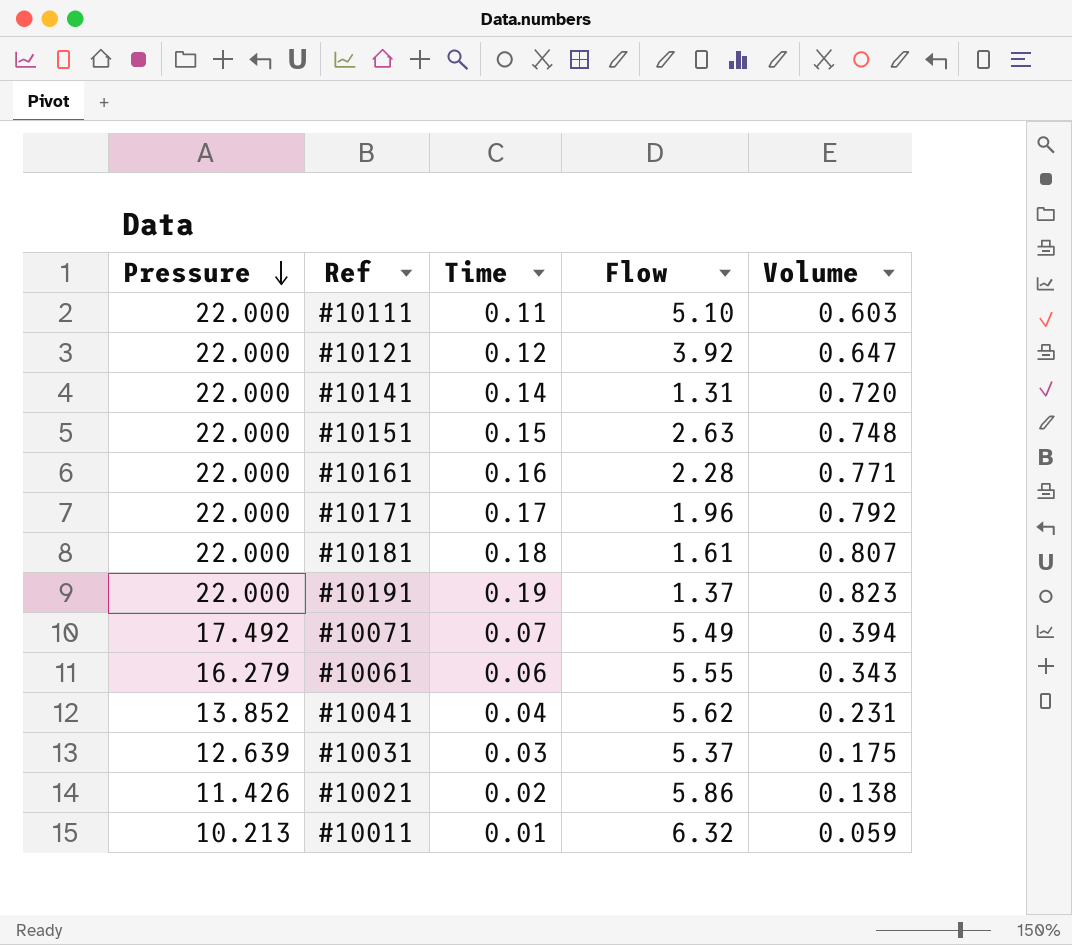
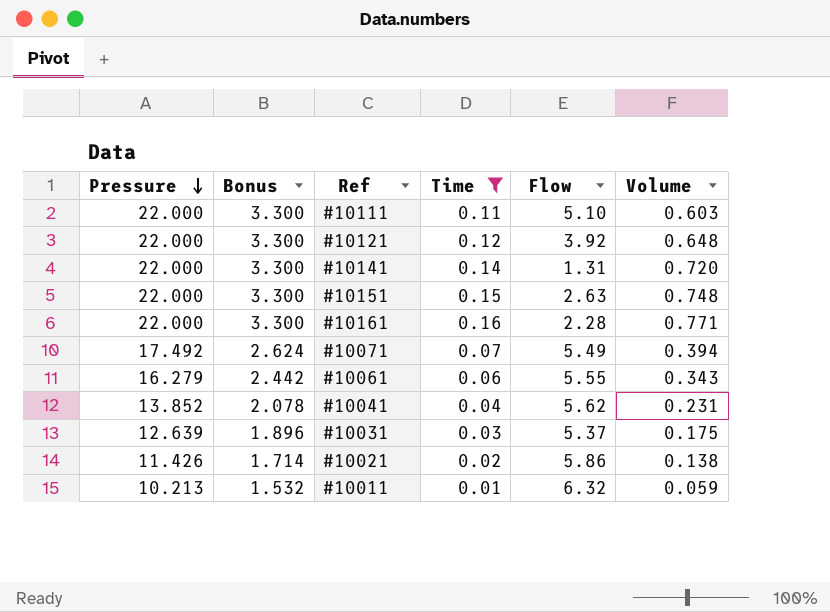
filter: none -> Time <= 0.16
column Bonus | formula: none -> [Pressure] * 0.15
#10121 | Volume: 0.647 -> 0.648

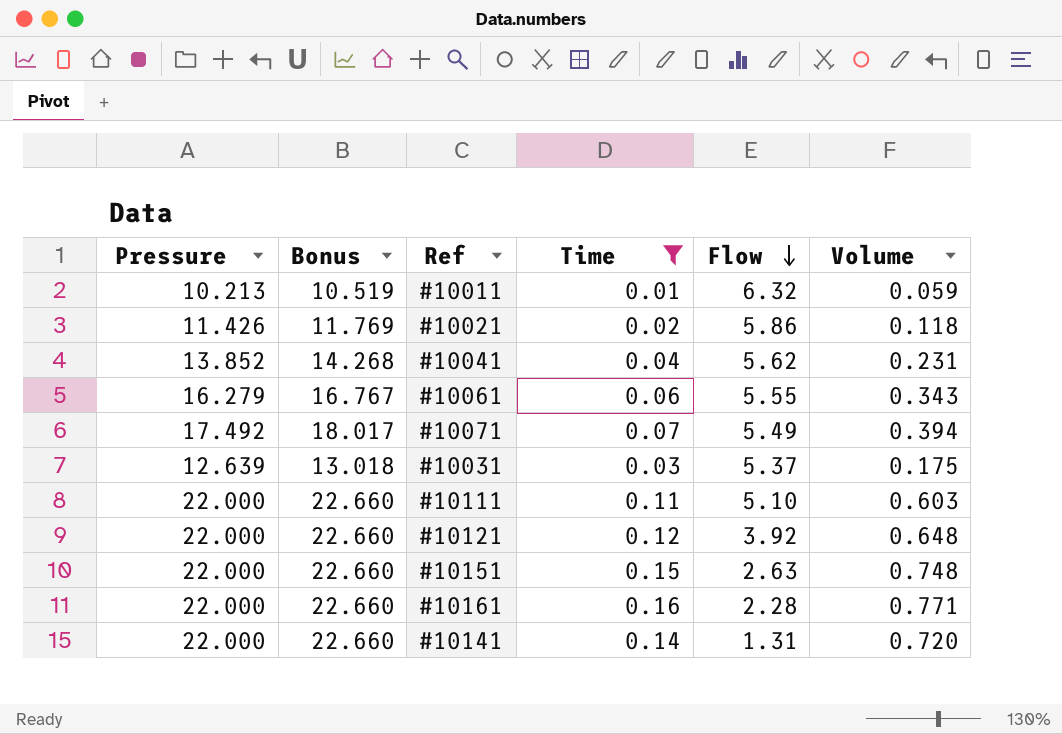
row order: Pressure descending -> Flow descending
column Bonus | formula: [Pressure] * 0.15 -> [Pressure] * 1.03
#10021 | Volume: 0.138 -> 0.118

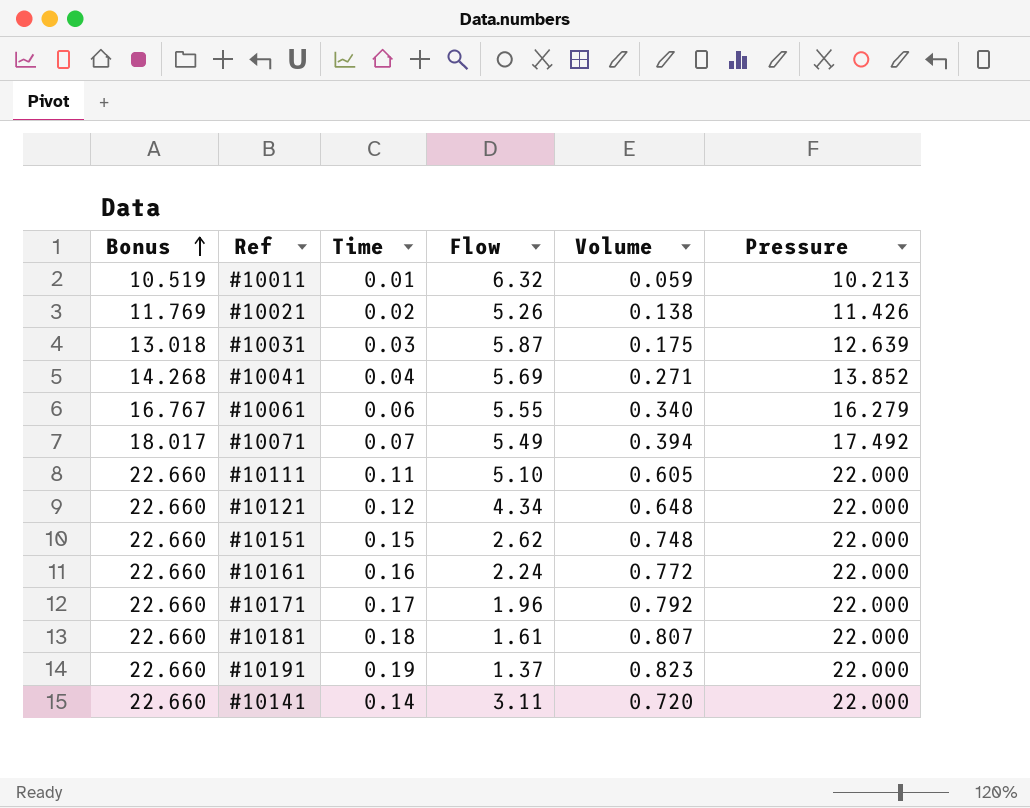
filter: Time <= 0.16 -> none
row order: Flow descending -> Bonus ascending
column Pressure | position: 1 -> 6
#10021 | Flow: 5.86 -> 5.26
#10021 | Volume: 0.118 -> 0.138
#10031 | Flow: 5.37 -> 5.87
#10041 | Flow: 5.62 -> 5.69
#10041 | Volume: 0.231 -> 0.271
#10061 | Volume: 0.343 -> 0.340
#10111 | Volume: 0.603 -> 0.605
#10121 | Flow: 3.92 -> 4.34
#10151 | Flow: 2.63 -> 2.62
#10161 | Flow: 2.28 -> 2.24
#10161 | Volume: 0.771 -> 0.772
#10141 | Flow: 1.31 -> 3.11

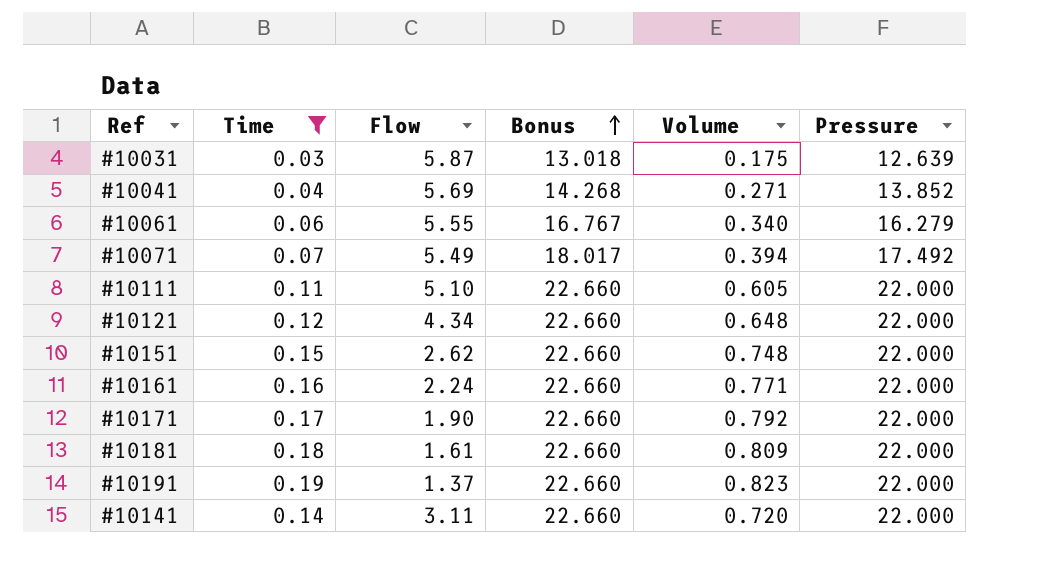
filter: none -> Time >= 0.03
column Bonus | position: 1 -> 4
#10161 | Volume: 0.772 -> 0.771
#10171 | Flow: 1.96 -> 1.90
#10181 | Volume: 0.807 -> 0.809

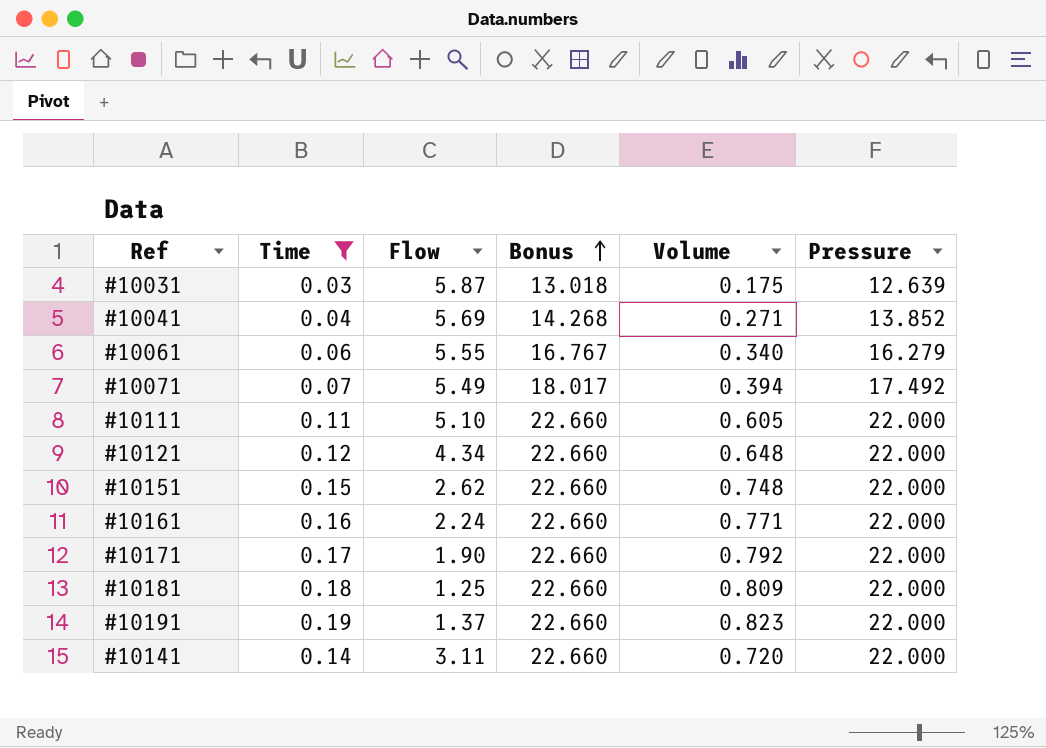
#10181 | Flow: 1.61 -> 1.25

